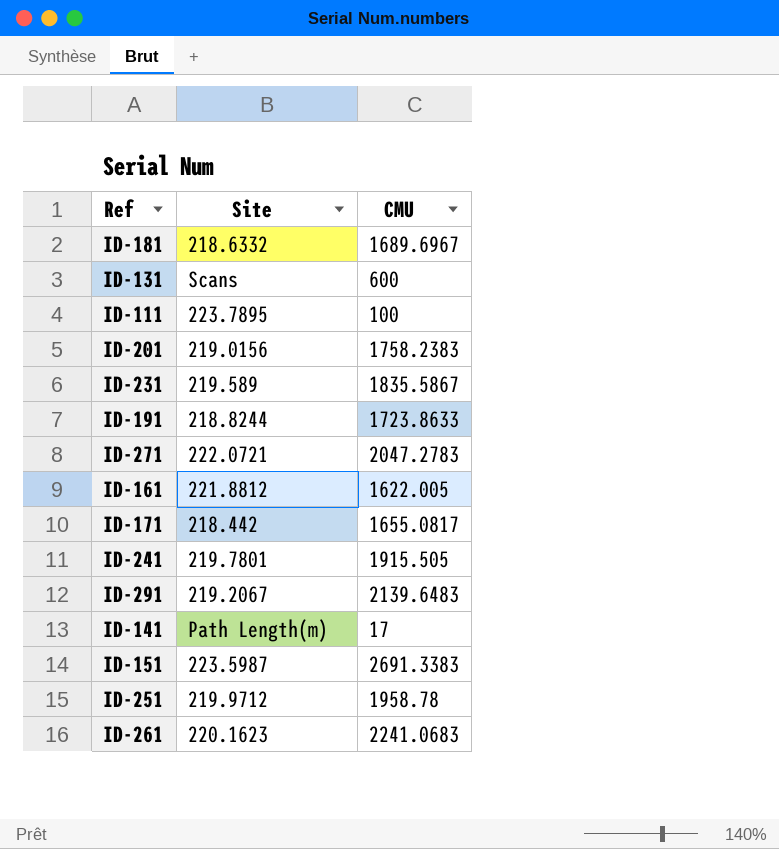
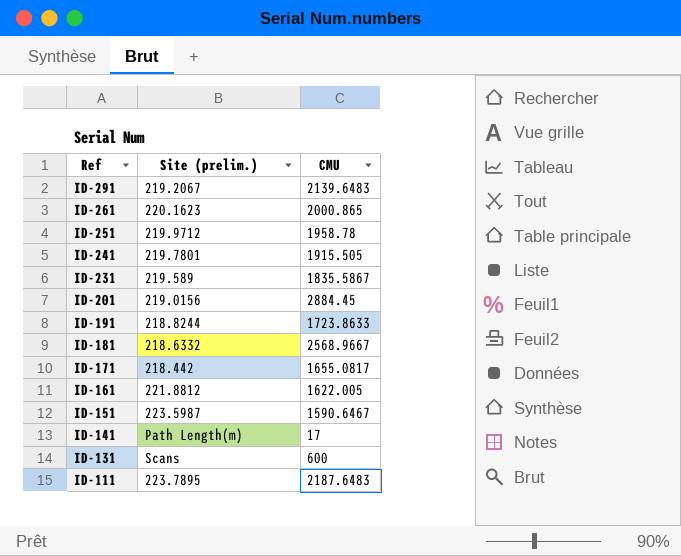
row order: none -> Ref descending
column name: Site -> Site (prelim.)
row ID-271: 222.0721 | 2047.2783 -> none
ID-261 | CMU: 2241.0683 -> 2000.865
ID-201 | CMU: 1758.2383 -> 2884.45
ID-181 | CMU: 1689.6967 -> 2568.9667
ID-151 | CMU: 2691.3383 -> 1590.6467
ID-111 | CMU: 100 -> 2187.6483

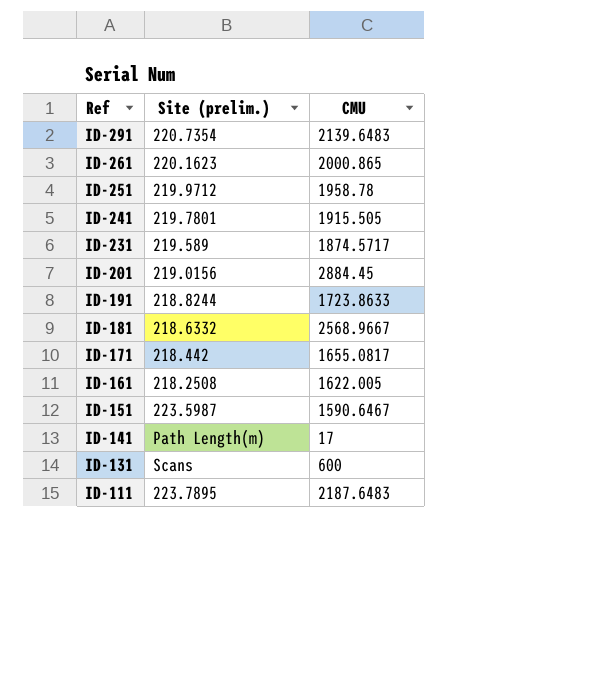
ID-291 | Site (prelim.): 219.2067 -> 220.7354
ID-231 | CMU: 1835.5867 -> 1874.5717
ID-161 | Site (prelim.): 221.8812 -> 218.2508

